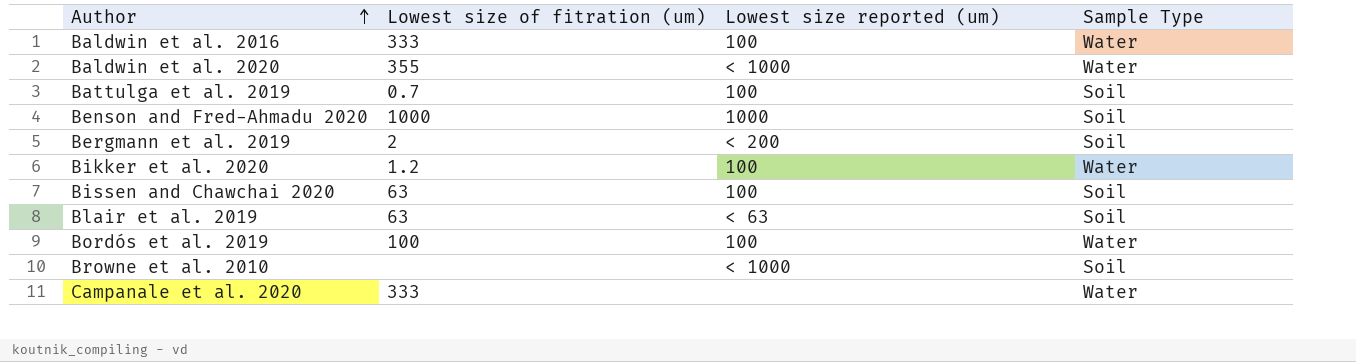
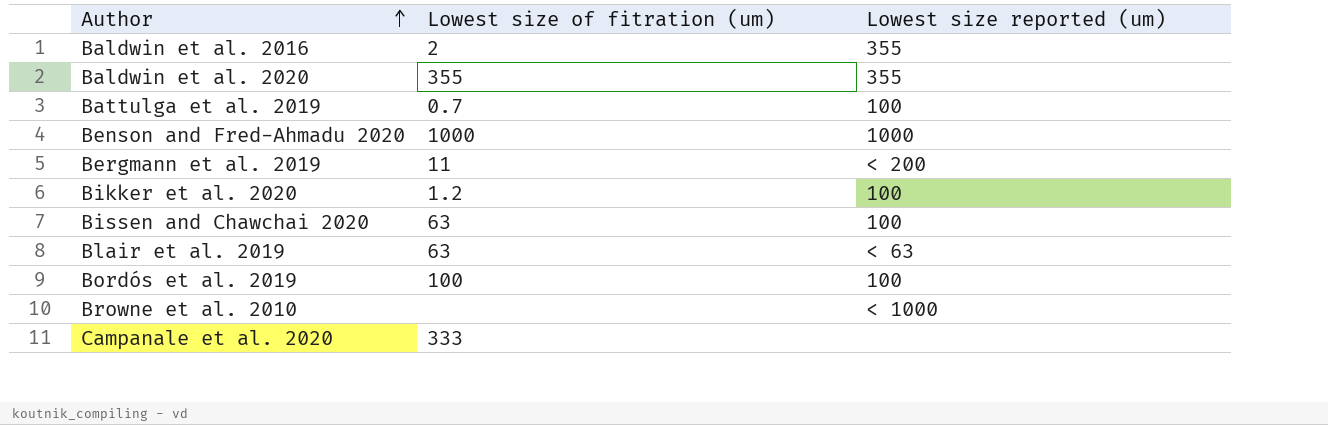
column Sample Type | position: 4 -> none
Baldwin et al. 2016 | Lowest size of fitration (um): 333 -> 2
Baldwin et al. 2016 | Lowest size reported (um): 100 -> 355
Baldwin et al. 2020 | Lowest size reported (um): < 1000 -> 355
Bergmann et al. 2019 | Lowest size of fitration (um): 2 -> 11

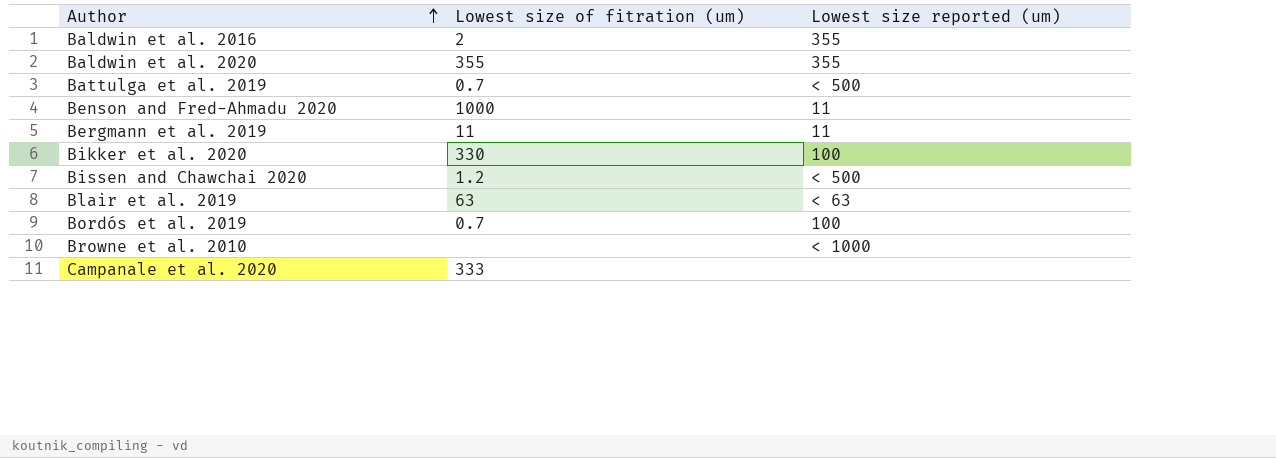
Battulga et al. 2019 | Lowest size reported (um): 100 -> < 500
Benson and Fred-Ahmadu 2020 | Lowest size reported (um): 1000 -> 11
Bergmann et al. 2019 | Lowest size reported (um): < 200 -> 11
Bikker et al. 2020 | Lowest size of fitration (um): 1.2 -> 330
Bissen and Chawchai 2020 | Lowest size of fitration (um): 63 -> 1.2
Bissen and Chawchai 2020 | Lowest size reported (um): 100 -> < 500
Bordós et al. 2019 | Lowest size of fitration (um): 100 -> 0.7

